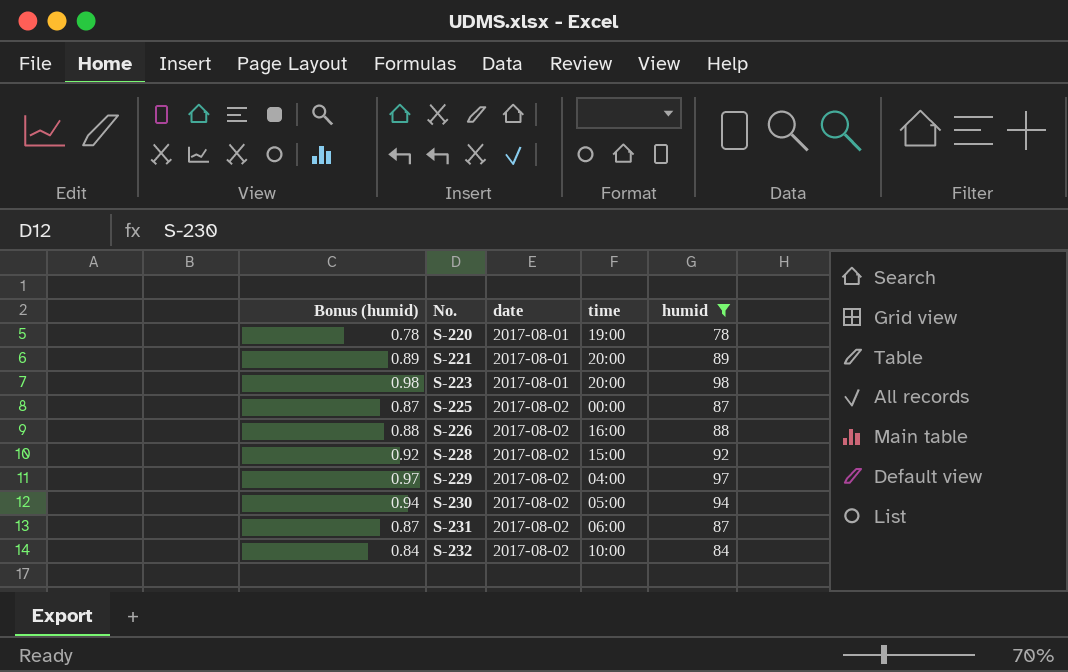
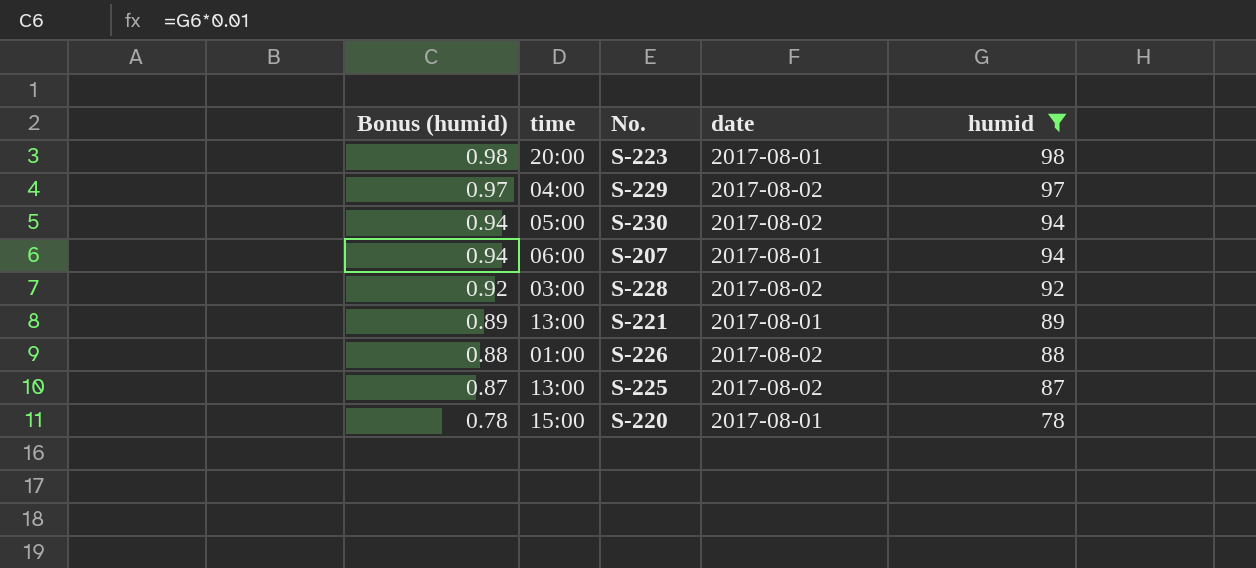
row order: No. ascending -> Bonus (humid) descending
column time | position: 4 -> 2
row S-231: 0.87 | 2017-08-02 | 06:00 | 87 -> none
row S-232: 0.84 | 2017-08-02 | 10:00 | 84 -> none
row S-207: none -> 0.94 | 06:00 | 2017-08-01 | 94
S-228 | time: 15:00 -> 03:00
S-221 | time: 20:00 -> 13:00
S-226 | time: 16:00 -> 01:00
S-225 | time: 00:00 -> 13:00
S-220 | time: 19:00 -> 15:00

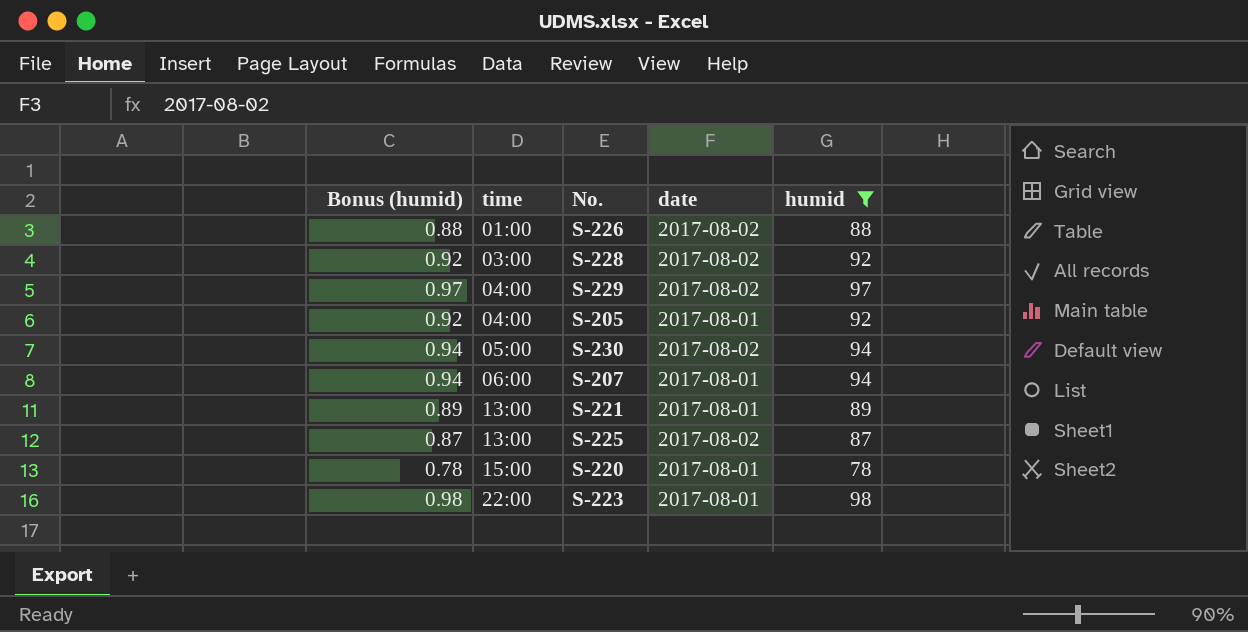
row order: Bonus (humid) descending -> time ascending
row S-205: none -> 0.92 | 04:00 | 2017-08-01 | 92
S-223 | time: 20:00 -> 22:00

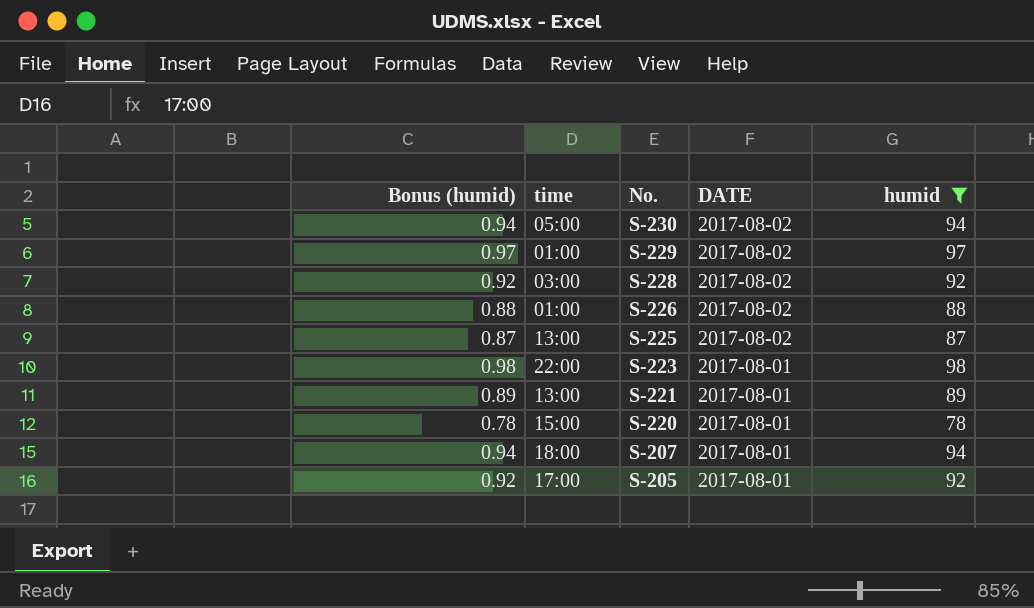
row order: time ascending -> No. descending
column name: date -> DATE
S-229 | time: 04:00 -> 01:00
S-207 | time: 06:00 -> 18:00
S-205 | time: 04:00 -> 17:00

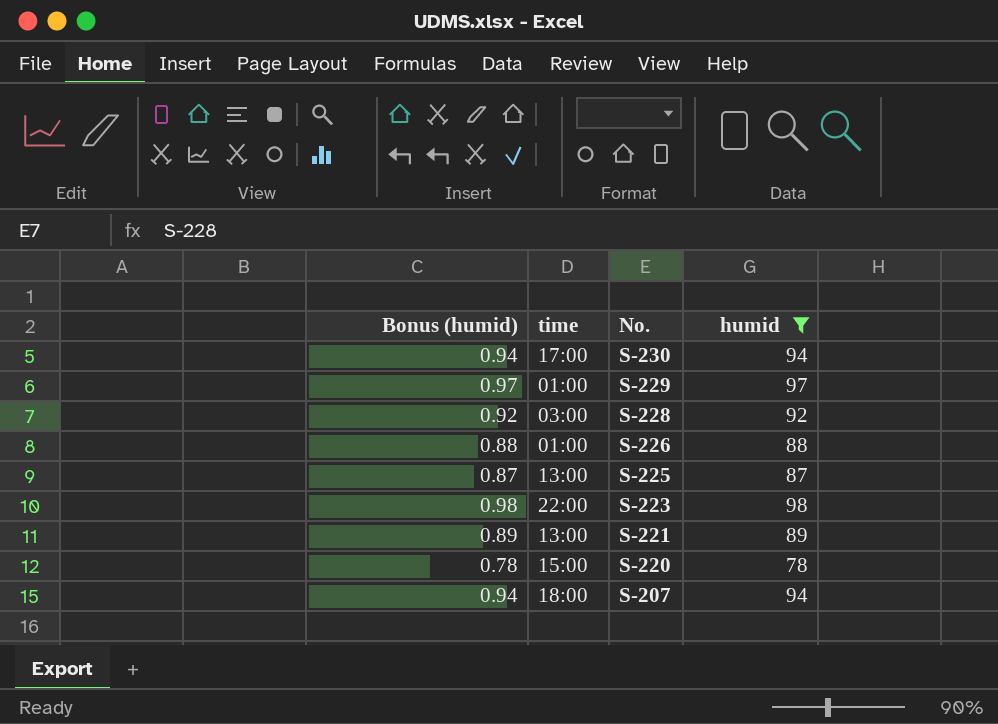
column DATE | position: 4 -> none
row S-205: 0.92 | 17:00 | 2017-08-01 | 92 -> none
S-230 | time: 05:00 -> 17:00

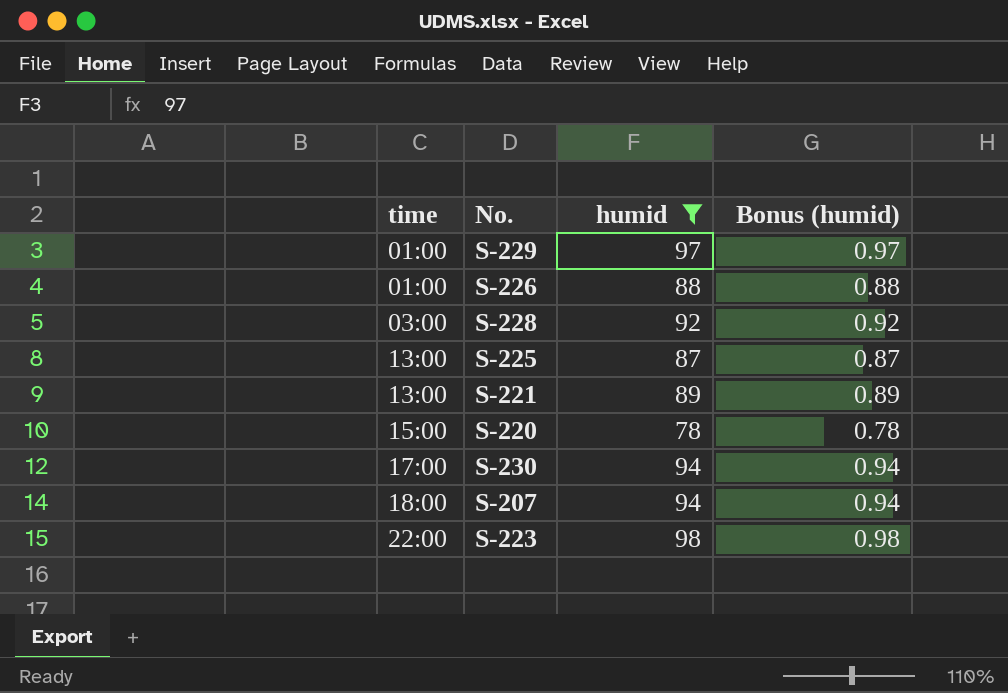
row order: No. descending -> time ascending
column Bonus (humid) | position: 1 -> 4

